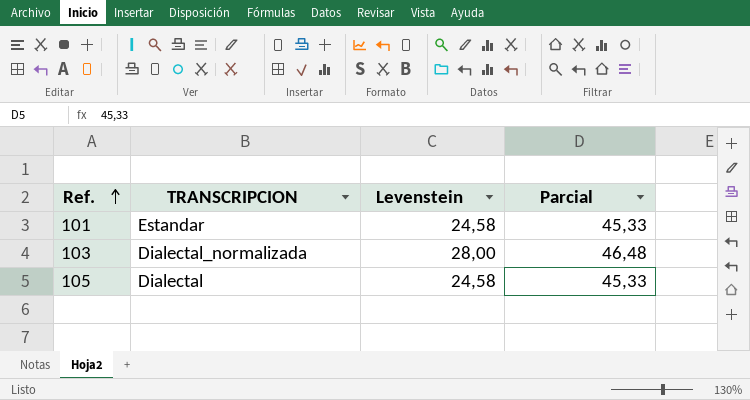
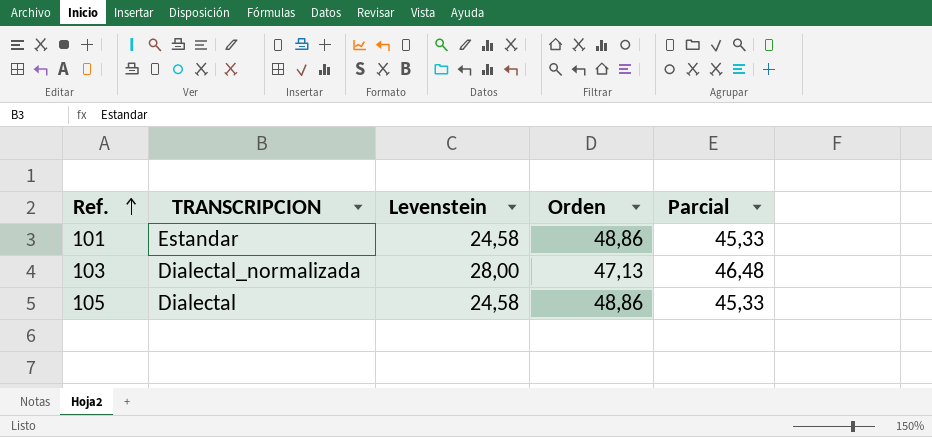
column Orden | position: none -> 4

